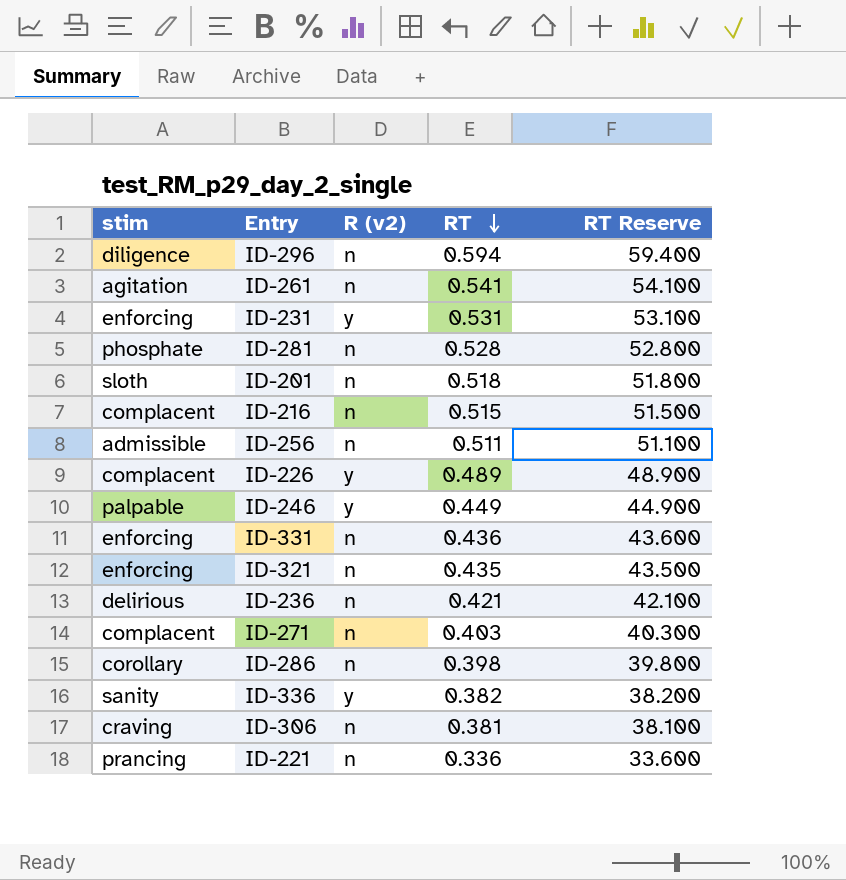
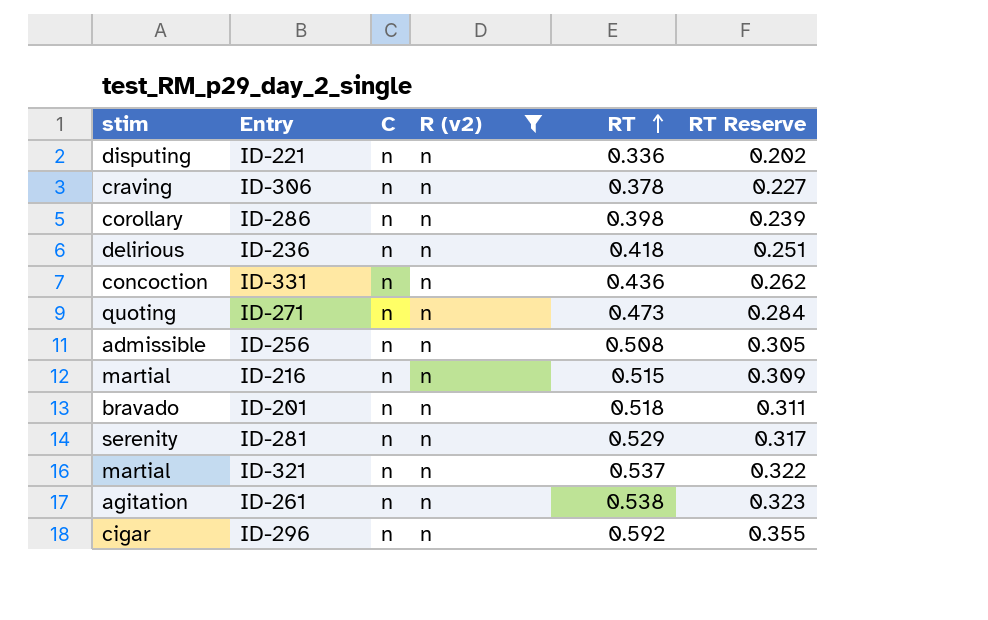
filter: none -> R (v2) = n
row order: RT descending -> RT ascending
column C | position: none -> 3
column RT Reserve | formula: [RT] * 100 -> [RT] * 0.6
ID-221 | stim: prancing -> disputing
ID-306 | RT: 0.381 -> 0.378
ID-236 | RT: 0.421 -> 0.418
ID-331 | stim: enforcing -> concoction
ID-271 | stim: complacent -> quoting
ID-271 | RT: 0.403 -> 0.473
ID-256 | RT: 0.511 -> 0.508
ID-216 | stim: complacent -> martial
ID-201 | stim: sloth -> bravado
ID-281 | stim: phosphate -> serenity
ID-281 | RT: 0.528 -> 0.529
ID-321 | stim: enforcing -> martial
ID-321 | RT: 0.435 -> 0.537
ID-261 | RT: 0.541 -> 0.538
ID-296 | stim: diligence -> cigar
ID-296 | RT: 0.594 -> 0.592

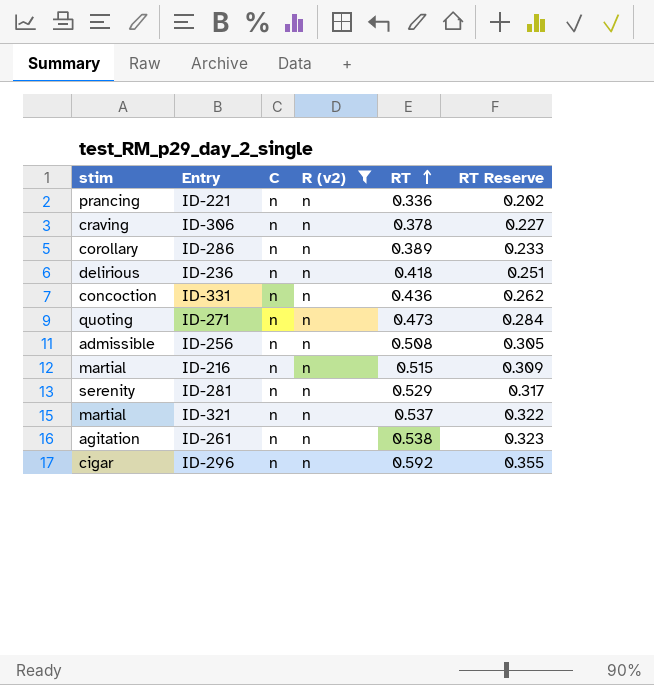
row ID-201: bravado | n | n | 0.518 | 0.311 -> none
ID-221 | stim: disputing -> prancing
ID-286 | RT: 0.398 -> 0.389
ID-286 | RT Reserve: 0.239 -> 0.233

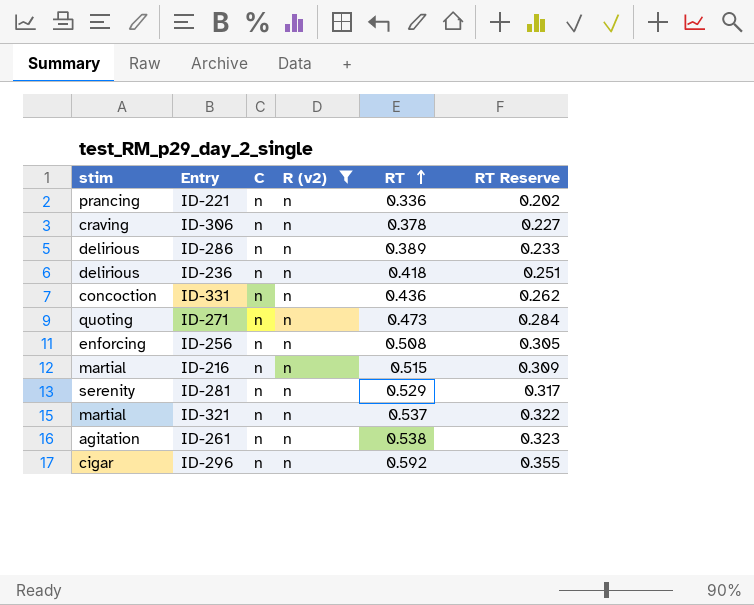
ID-286 | stim: corollary -> delirious
ID-256 | stim: admissible -> enforcing

